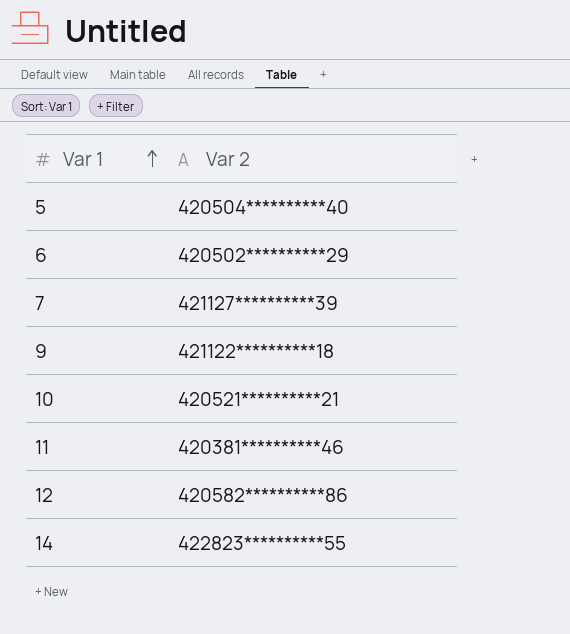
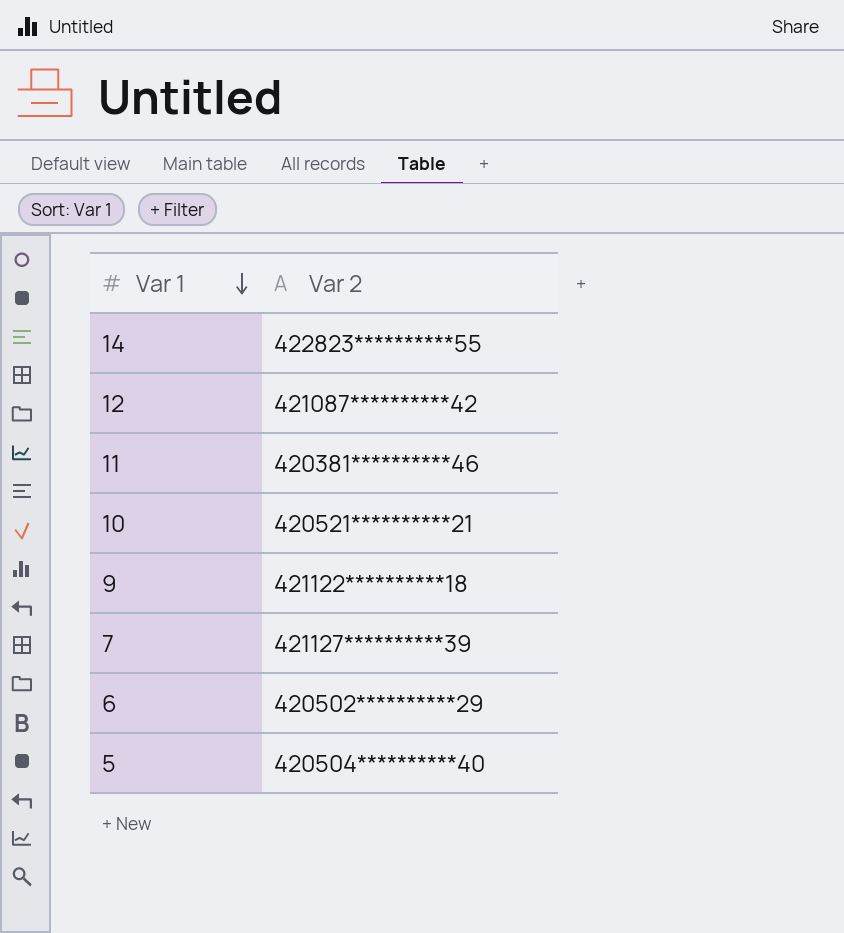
row order: Var 1 ascending -> Var 1 descending
12 | Var 2: 420582**********86 -> 421087**********42

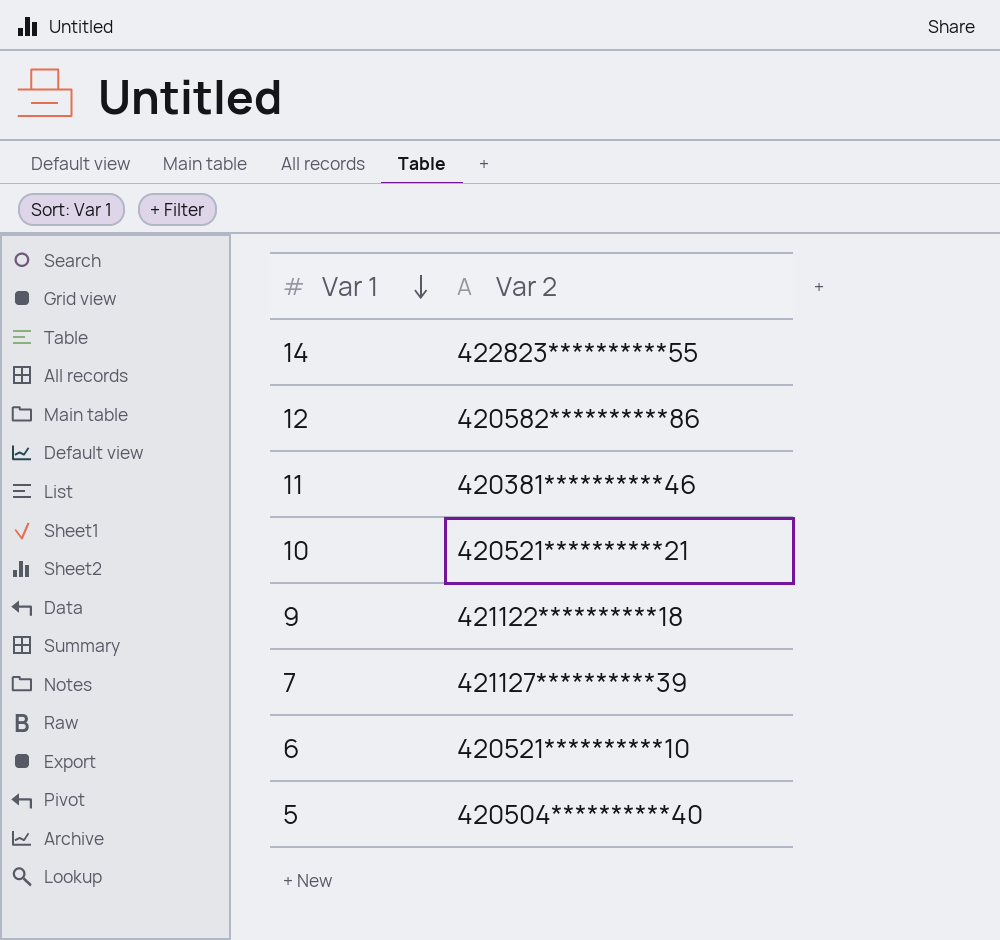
12 | Var 2: 421087**********42 -> 420582**********86
6 | Var 2: 420502**********29 -> 420521**********10

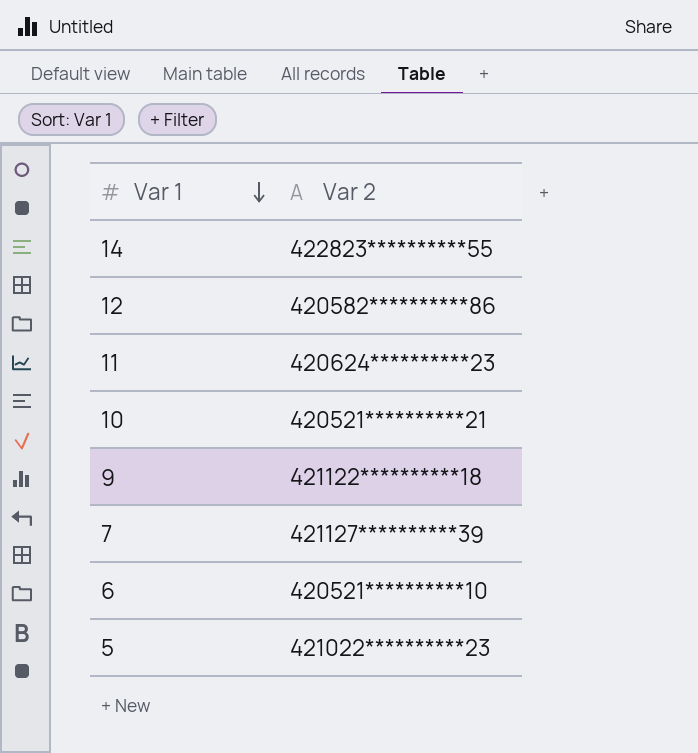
11 | Var 2: 420381**********46 -> 420624**********23
5 | Var 2: 420504**********40 -> 421022**********23

